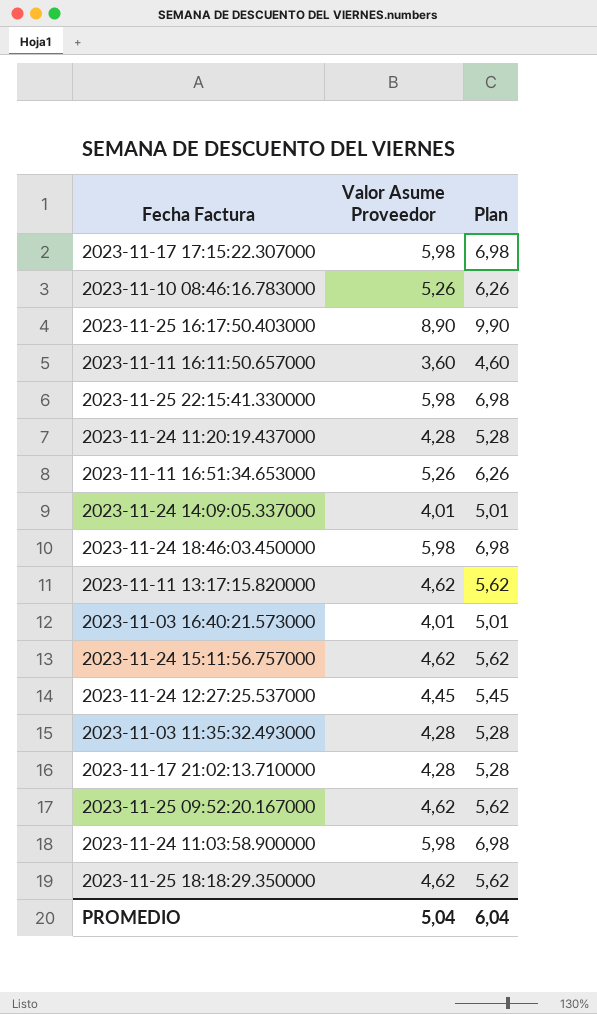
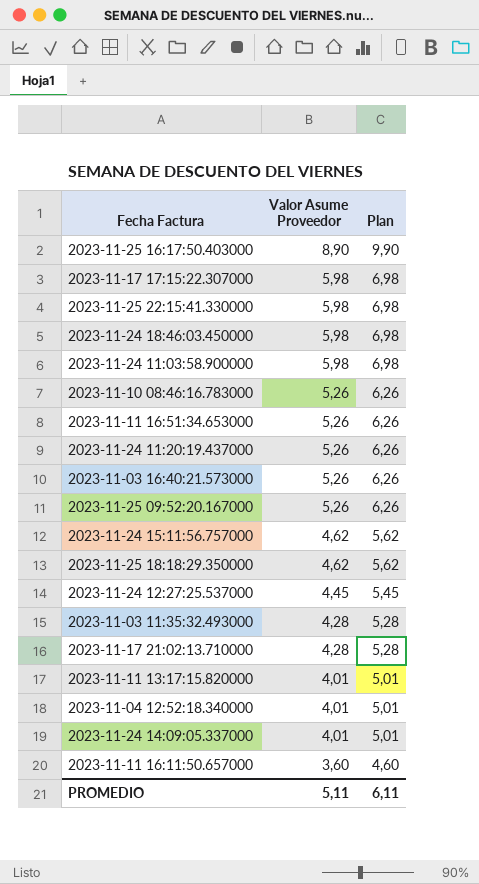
row order: none -> Valor Asume Proveedor descending
2023-11-24 11:20:19.437000 | Valor Asume Proveedor: 4,28 -> 5,26
2023-11-24 11:20:19.437000 | Plan: 5,28 -> 6,26
2023-11-03 16:40:21.573000 | Valor Asume Proveedor: 4,01 -> 5,26
2023-11-03 16:40:21.573000 | Plan: 5,01 -> 6,26
2023-11-25 09:52:20.167000 | Valor Asume Proveedor: 4,62 -> 5,26
2023-11-25 09:52:20.167000 | Plan: 5,62 -> 6,26
2023-11-11 13:17:15.820000 | Valor Asume Proveedor: 4,62 -> 4,01
2023-11-11 13:17:15.820000 | Plan: 5,62 -> 5,01
row 2023-11-04 12:52:18.340000: none -> 4,01 | 5,01
PROMEDIO | Valor Asume Proveedor: 5,04 -> 5,11
PROMEDIO | Plan: 6,04 -> 6,11

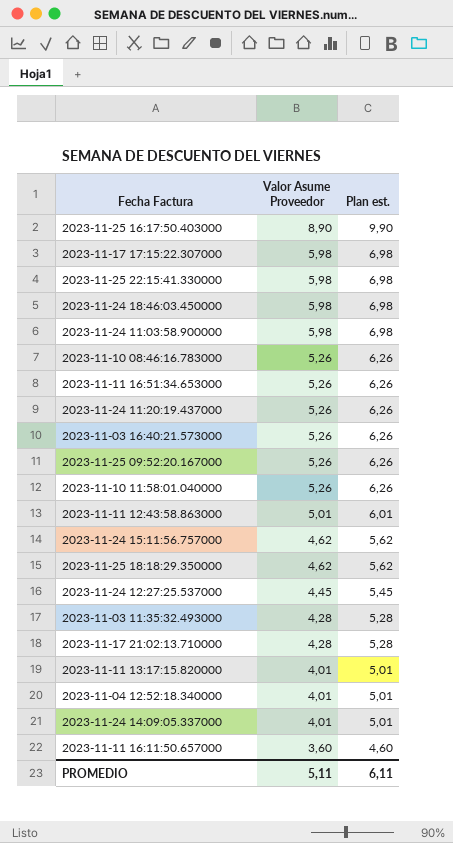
column name: Plan -> Plan est.
row 2023-11-10 11:58:01.040000: none -> 5,26 | 6,26
row 2023-11-11 12:43:58.863000: none -> 5,01 | 6,01

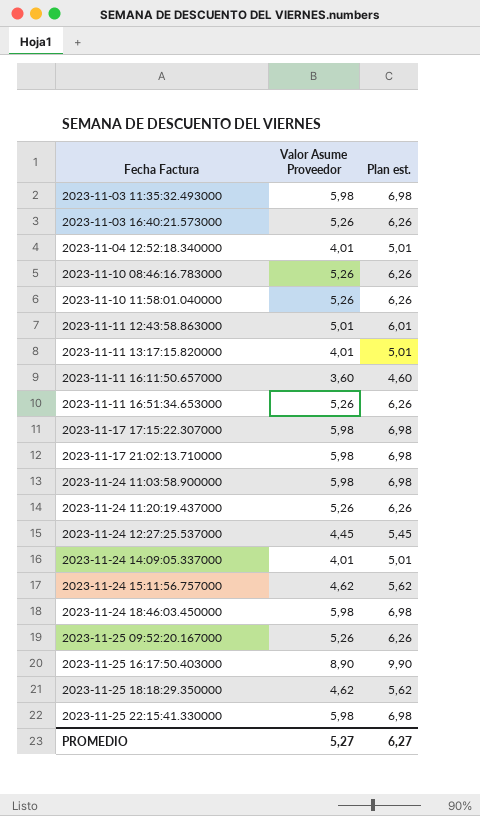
row order: Valor Asume Proveedor descending -> Fecha Factura ascending
2023-11-03 11:35:32.493000 | Valor Asume Proveedor: 4,28 -> 5,98
2023-11-03 11:35:32.493000 | Plan est.: 5,28 -> 6,98
2023-11-17 21:02:13.710000 | Valor Asume Proveedor: 4,28 -> 5,98
2023-11-17 21:02:13.710000 | Plan est.: 5,28 -> 6,98
PROMEDIO | Valor Asume Proveedor: 5,11 -> 5,27
PROMEDIO | Plan est.: 6,11 -> 6,27

